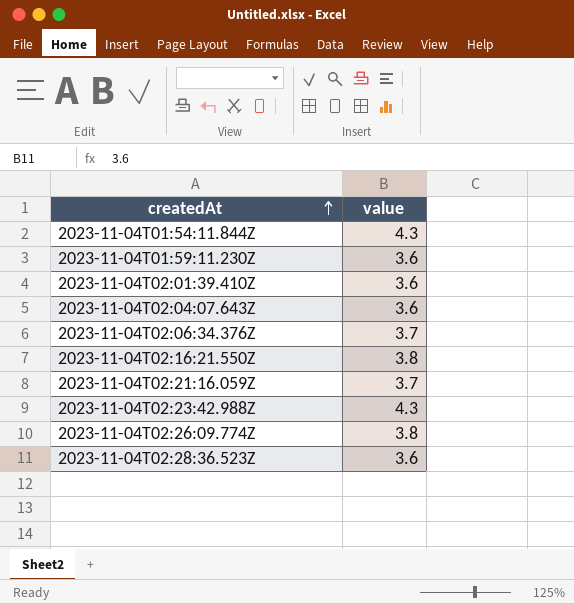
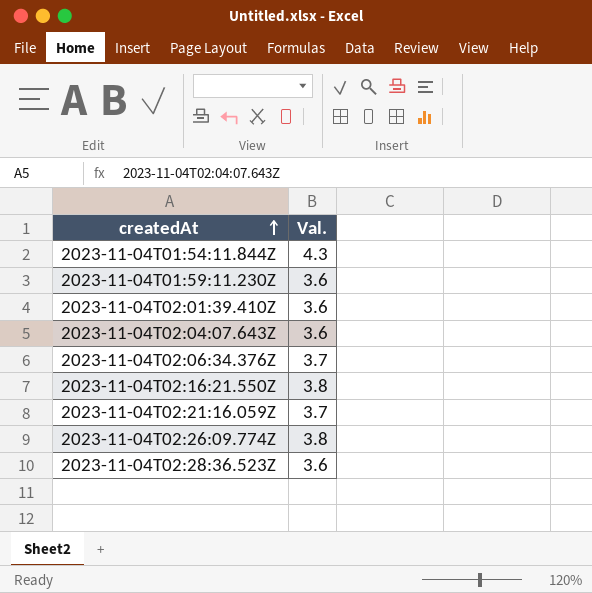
column name: value -> Val.
row 2023-11-04T02:23:42.988Z: 4.3 -> none

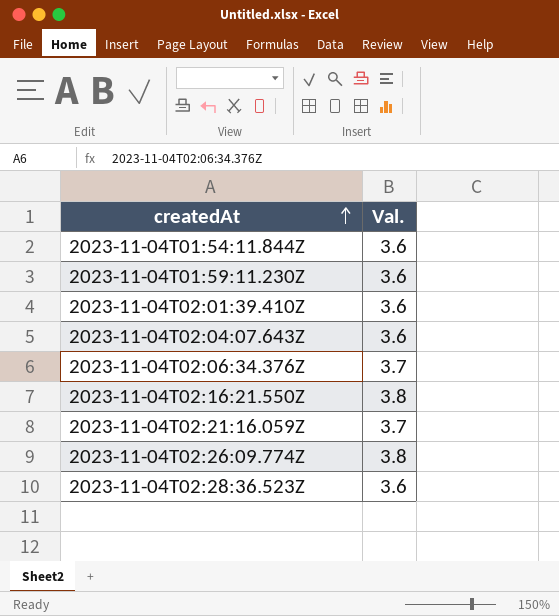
2023-11-04T01:54:11.844Z | Val.: 4.3 -> 3.6

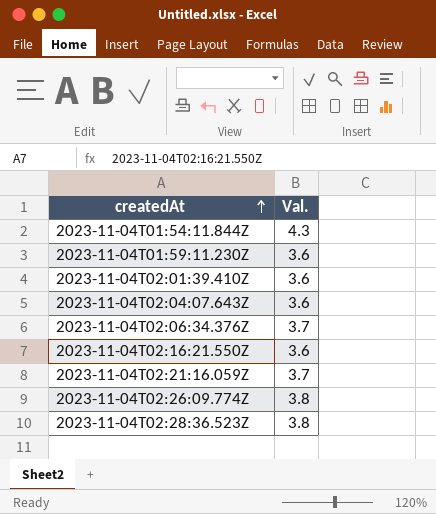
2023-11-04T01:54:11.844Z | Val.: 3.6 -> 4.3
2023-11-04T02:16:21.550Z | Val.: 3.8 -> 3.6
2023-11-04T02:28:36.523Z | Val.: 3.6 -> 3.8

